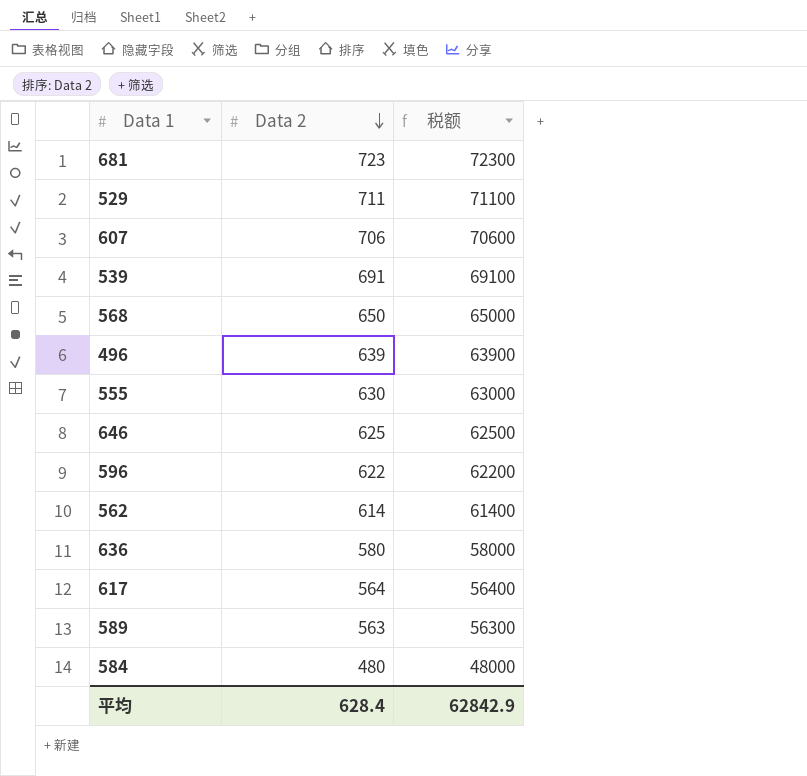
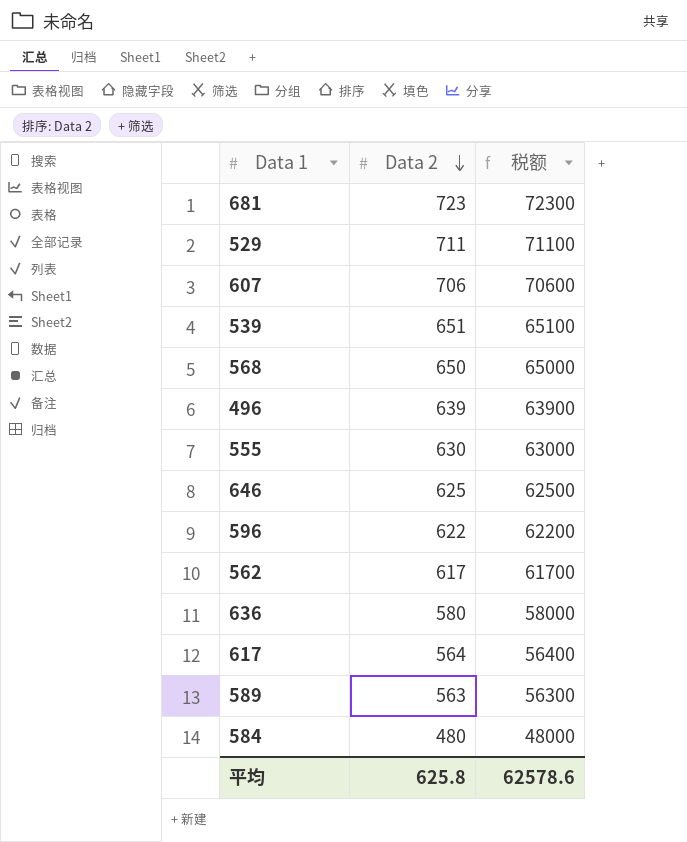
539 | Data 2: 691 -> 651
539 | 税额: 69100 -> 65100
562 | Data 2: 614 -> 617
562 | 税额: 61400 -> 61700
平均 | Data 2: 628.4 -> 625.8
平均 | 税额: 62842.9 -> 62578.6

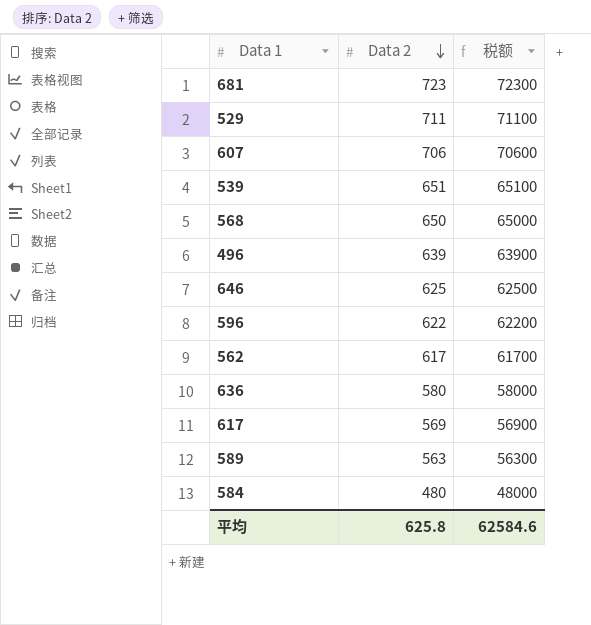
row 555: 630 | 63000 -> none
617 | Data 2: 564 -> 569
617 | 税额: 56400 -> 56900
平均 | 税额: 62578.6 -> 62584.6

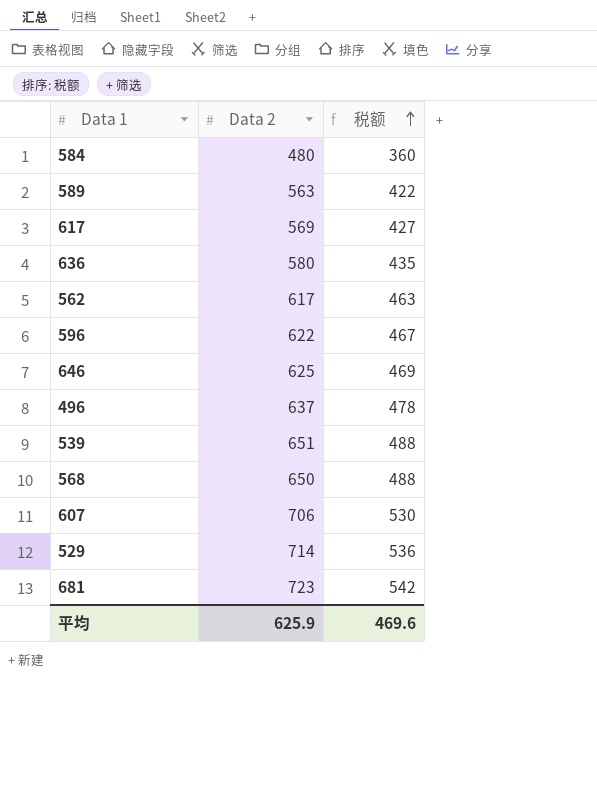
row order: Data 2 descending -> 税额 ascending
column 税额 | formula: [Data 2] * 100 -> [Data 2] * 0.75
496 | Data 2: 639 -> 637
529 | Data 2: 711 -> 714
平均 | Data 2: 625.8 -> 625.9
平均 | 税额: 62584.6 -> 469.6

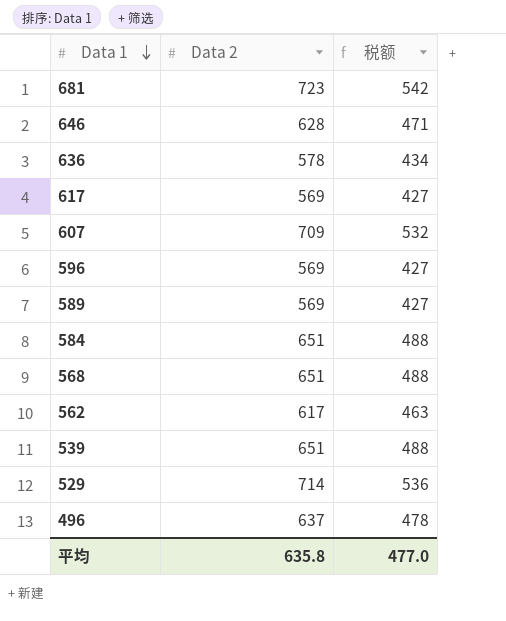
row order: 税额 ascending -> Data 1 descending
646 | Data 2: 625 -> 628
646 | 税额: 469 -> 471
636 | Data 2: 580 -> 578
636 | 税额: 435 -> 434
607 | Data 2: 706 -> 709
607 | 税额: 530 -> 532
596 | Data 2: 622 -> 569
596 | 税额: 467 -> 427
589 | Data 2: 563 -> 569
589 | 税额: 422 -> 427
584 | Data 2: 480 -> 651
584 | 税额: 360 -> 488
568 | Data 2: 650 -> 651
平均 | Data 2: 625.9 -> 635.8
平均 | 税额: 469.6 -> 477.0

